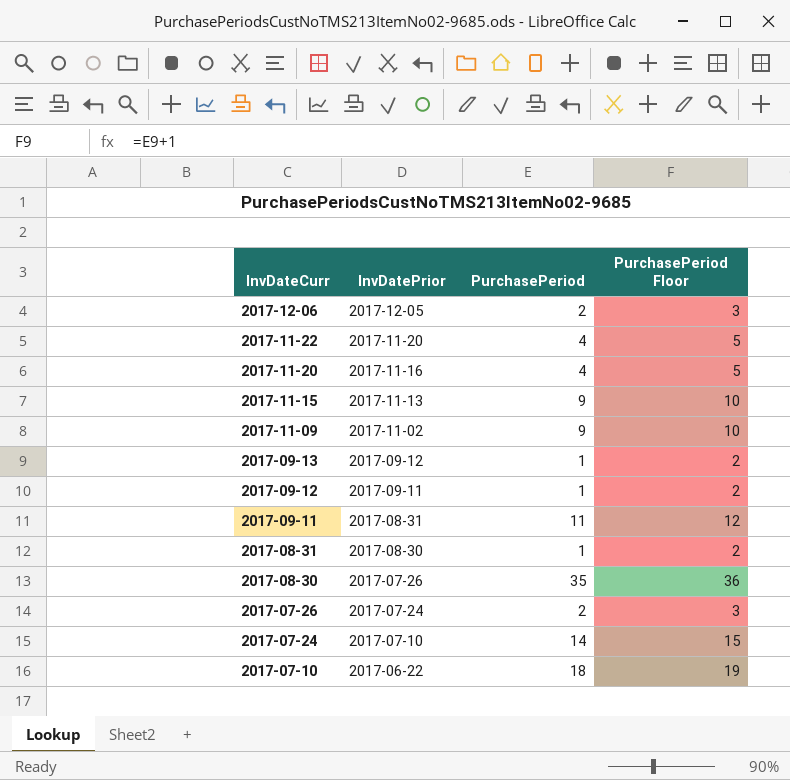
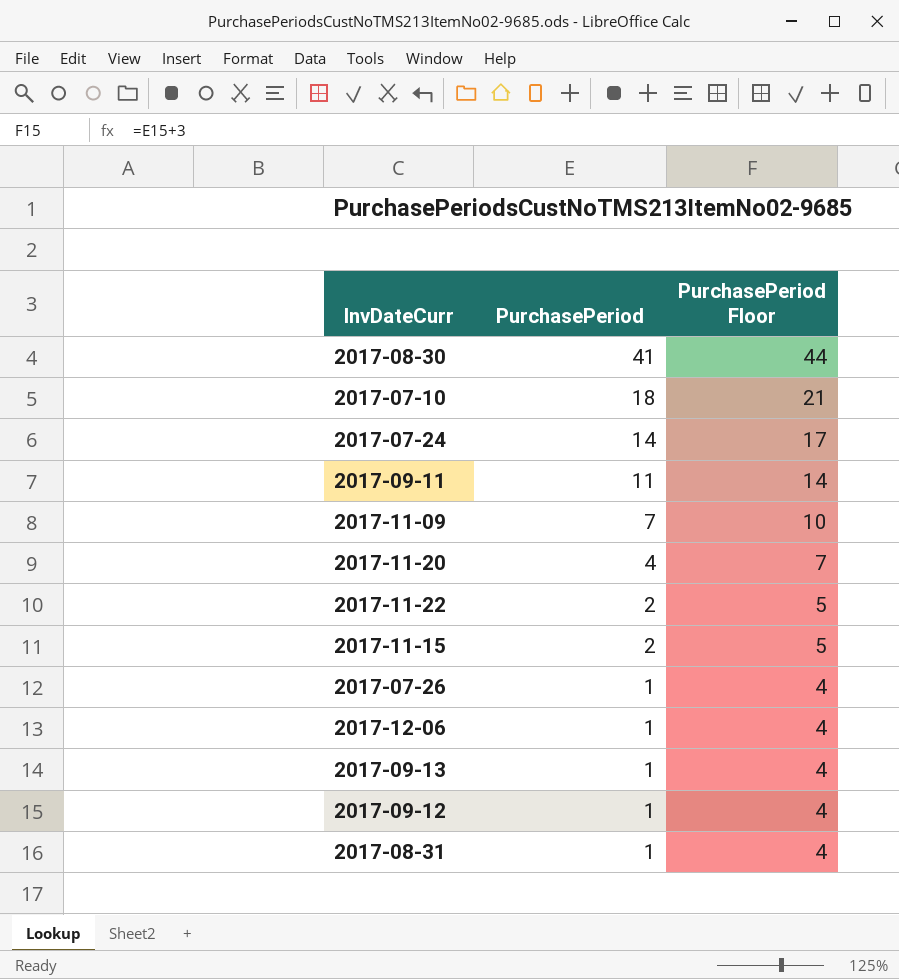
row order: InvDateCurr descending -> PurchasePeriod descending
column InvDatePrior | position: 2 -> none
column PurchasePeriod Floor | formula: [PurchasePeriod] + 1 -> [PurchasePeriod] + 3
2017-08-30 | PurchasePeriod: 35 -> 41
2017-11-09 | PurchasePeriod: 9 -> 7
2017-11-22 | PurchasePeriod: 4 -> 2
2017-11-15 | PurchasePeriod: 9 -> 2
2017-07-26 | PurchasePeriod: 2 -> 1
2017-12-06 | PurchasePeriod: 2 -> 1

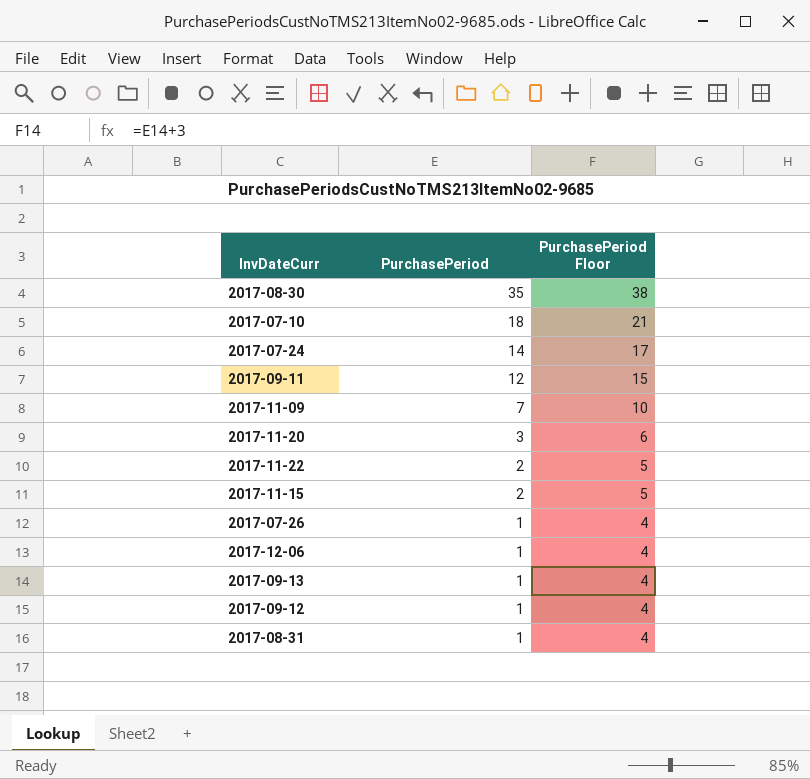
2017-08-30 | PurchasePeriod: 41 -> 35
2017-08-30 | PurchasePeriod Floor: 44 -> 38
2017-09-11 | PurchasePeriod: 11 -> 12
2017-09-11 | PurchasePeriod Floor: 14 -> 15
2017-11-20 | PurchasePeriod: 4 -> 3
2017-11-20 | PurchasePeriod Floor: 7 -> 6

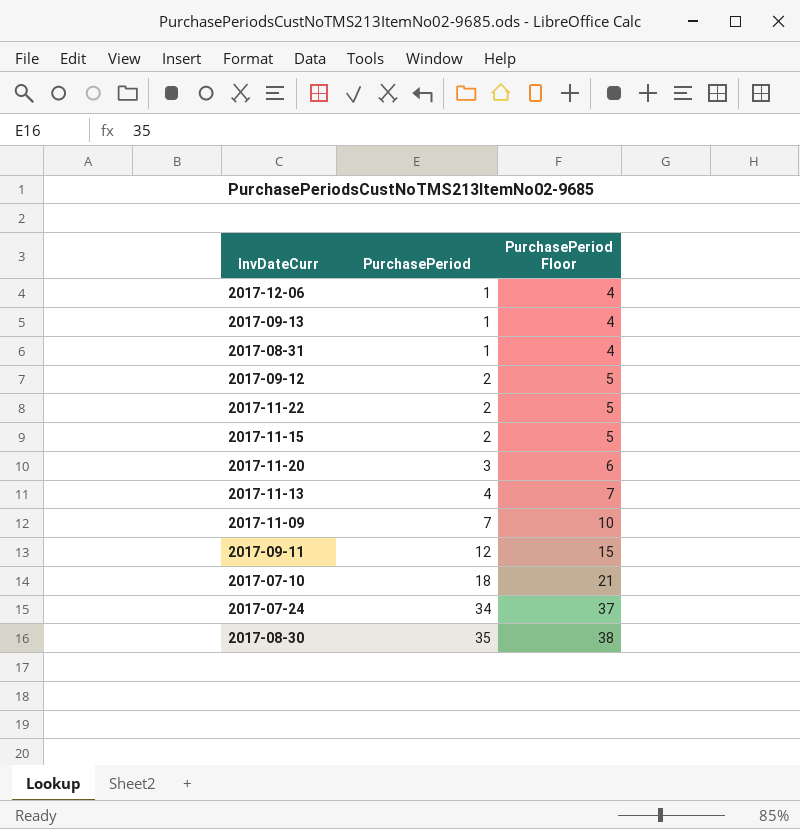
row order: PurchasePeriod descending -> PurchasePeriod ascending
row 2017-07-26: 1 | 4 -> none
2017-09-12 | PurchasePeriod: 1 -> 2
2017-09-12 | PurchasePeriod Floor: 4 -> 5
row 2017-11-13: none -> 4 | 7
2017-07-24 | PurchasePeriod: 14 -> 34
2017-07-24 | PurchasePeriod Floor: 17 -> 37

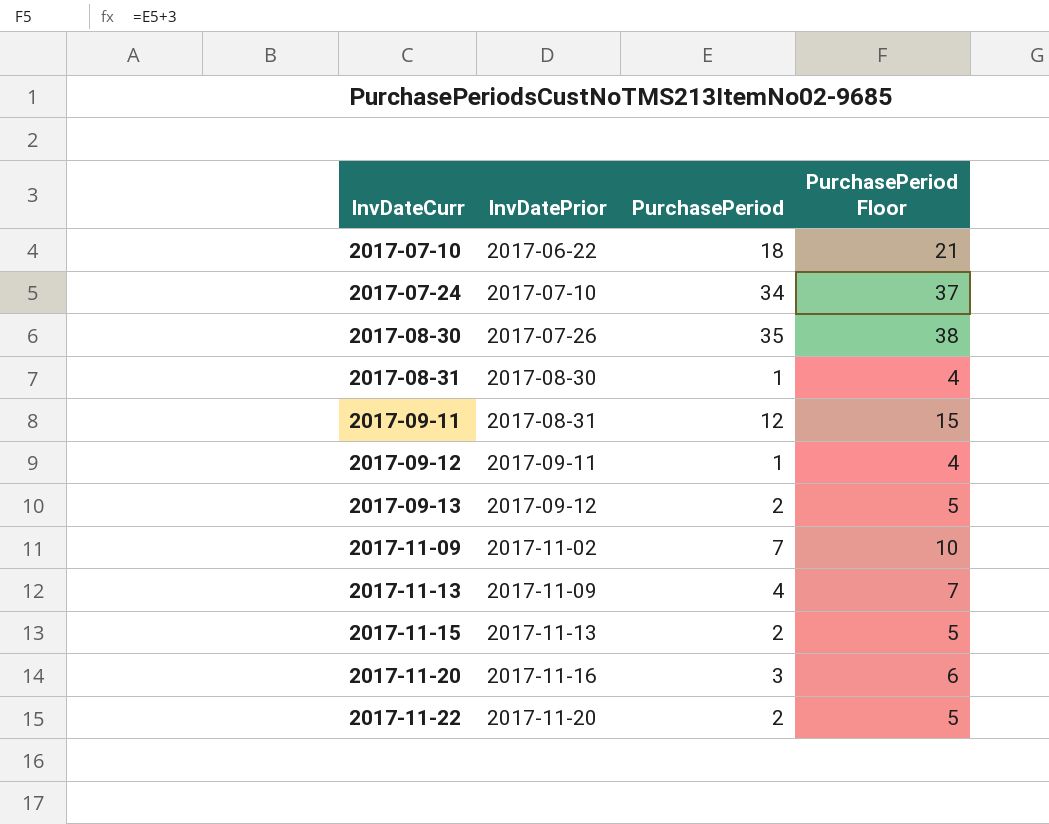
row order: PurchasePeriod ascending -> InvDateCurr ascending
column InvDatePrior | position: none -> 2
row 2017-12-06: 1 | 4 -> none
2017-09-12 | PurchasePeriod: 2 -> 1
2017-09-12 | PurchasePeriod Floor: 5 -> 4
2017-09-13 | PurchasePeriod: 1 -> 2
2017-09-13 | PurchasePeriod Floor: 4 -> 5

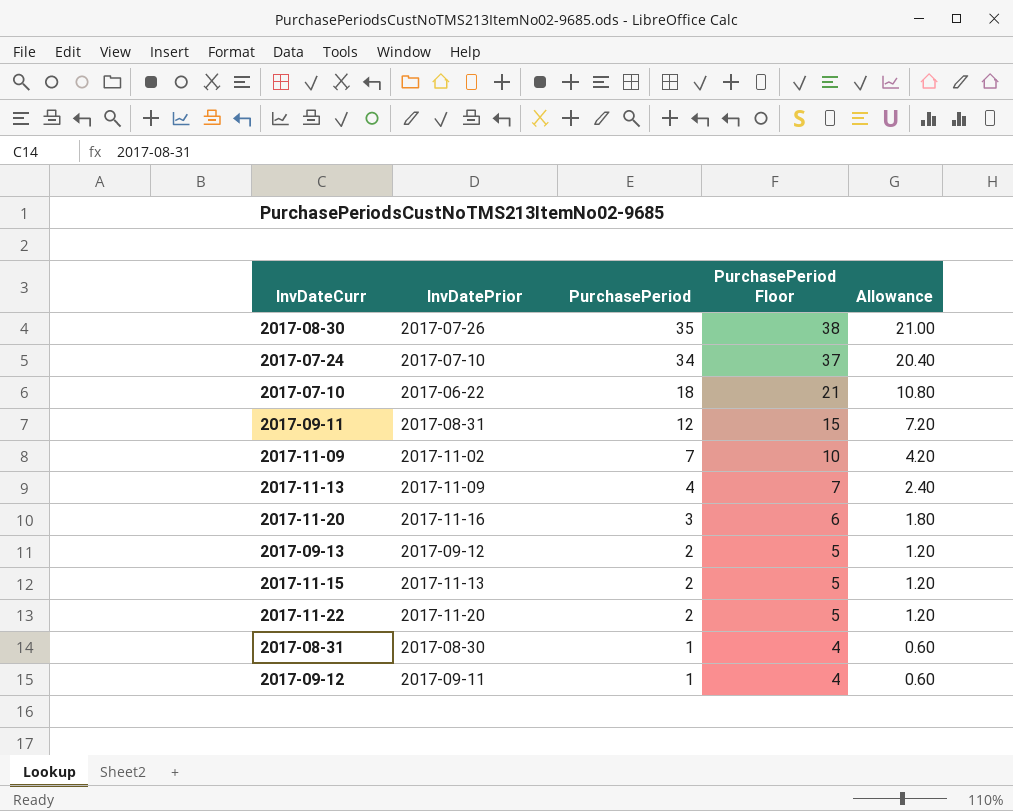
row order: InvDateCurr ascending -> PurchasePeriod descending
column Allowance | formula: none -> [PurchasePeriod] * 0.6

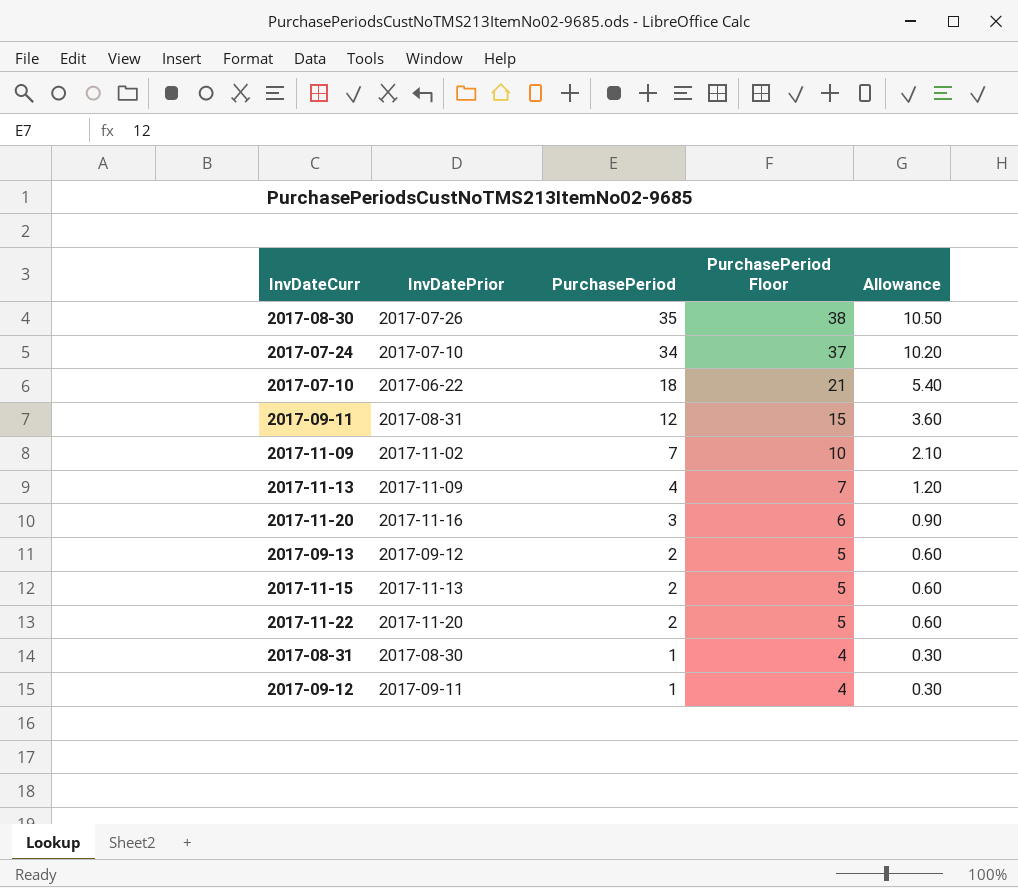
column Allowance | formula: [PurchasePeriod] * 0.6 -> [PurchasePeriod] * 0.3

